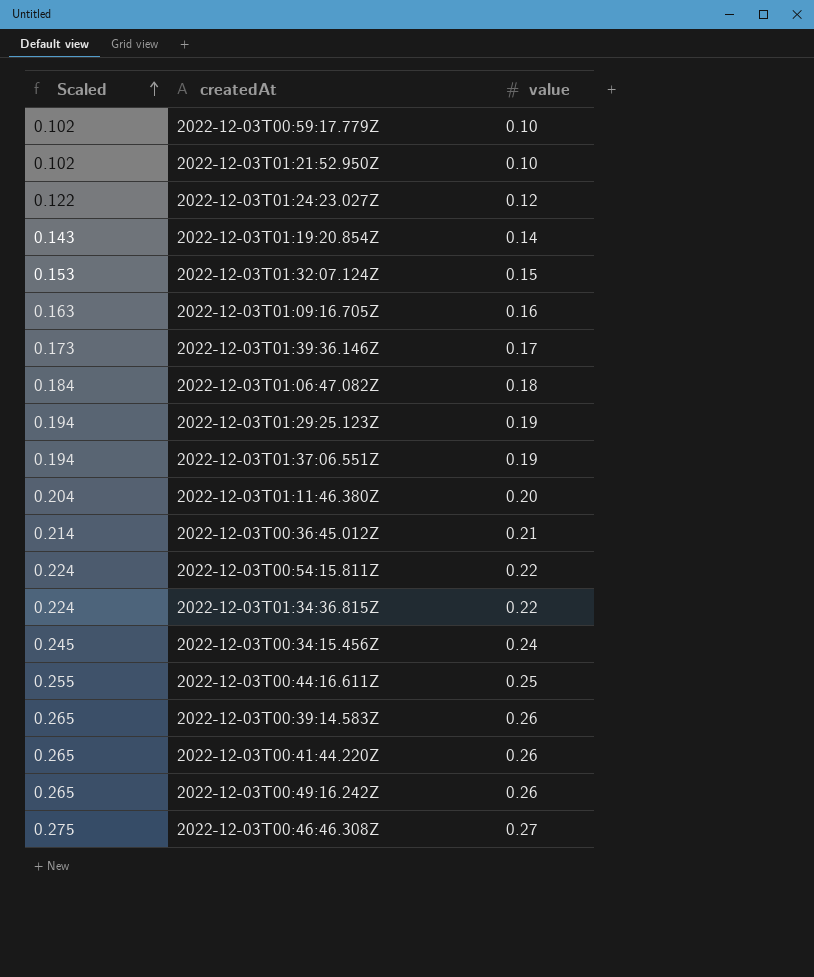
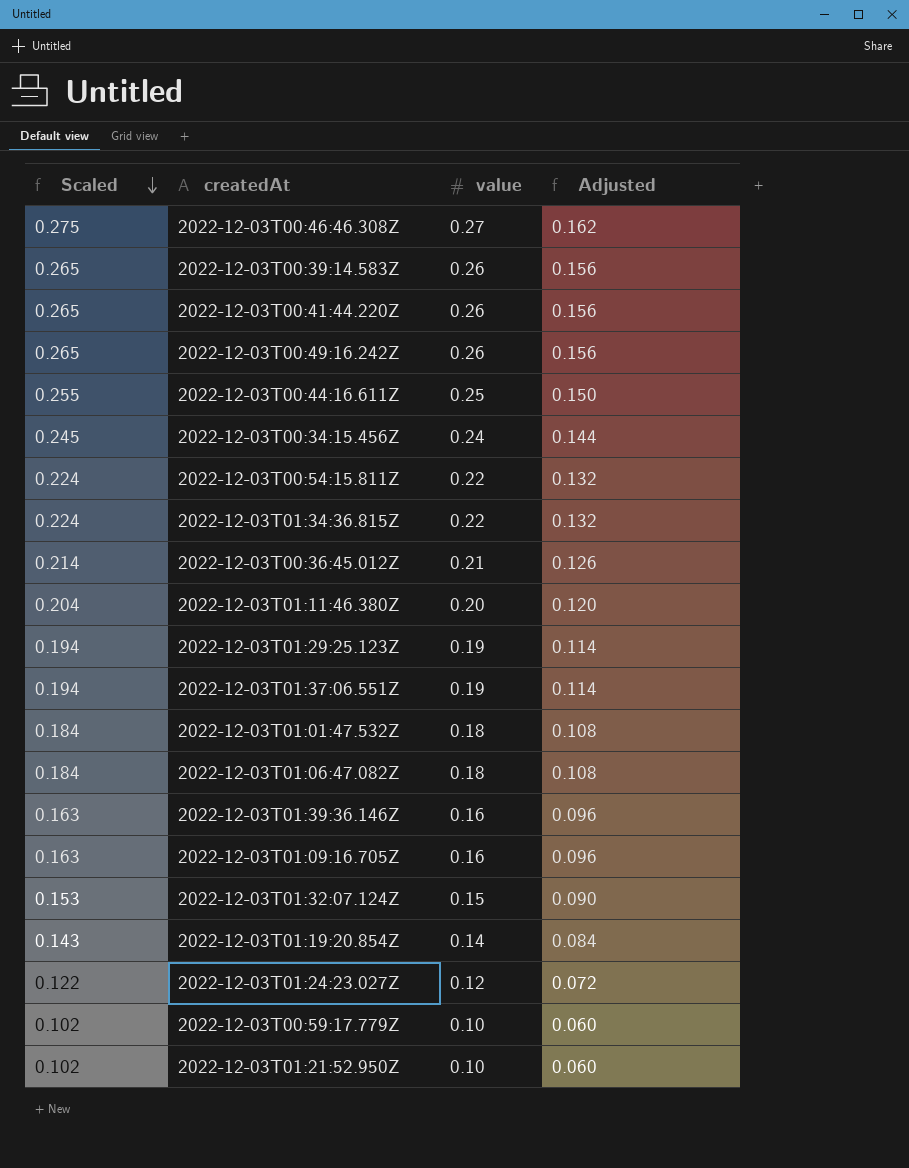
row order: Scaled ascending -> Scaled descending
column Adjusted | formula: none -> [value] * 0.6
row 2022-12-03T01:01:47.532Z: none -> 0.184 | 0.18 | 0.108
2022-12-03T01:39:36.146Z | Scaled: 0.173 -> 0.163
2022-12-03T01:39:36.146Z | value: 0.17 -> 0.16

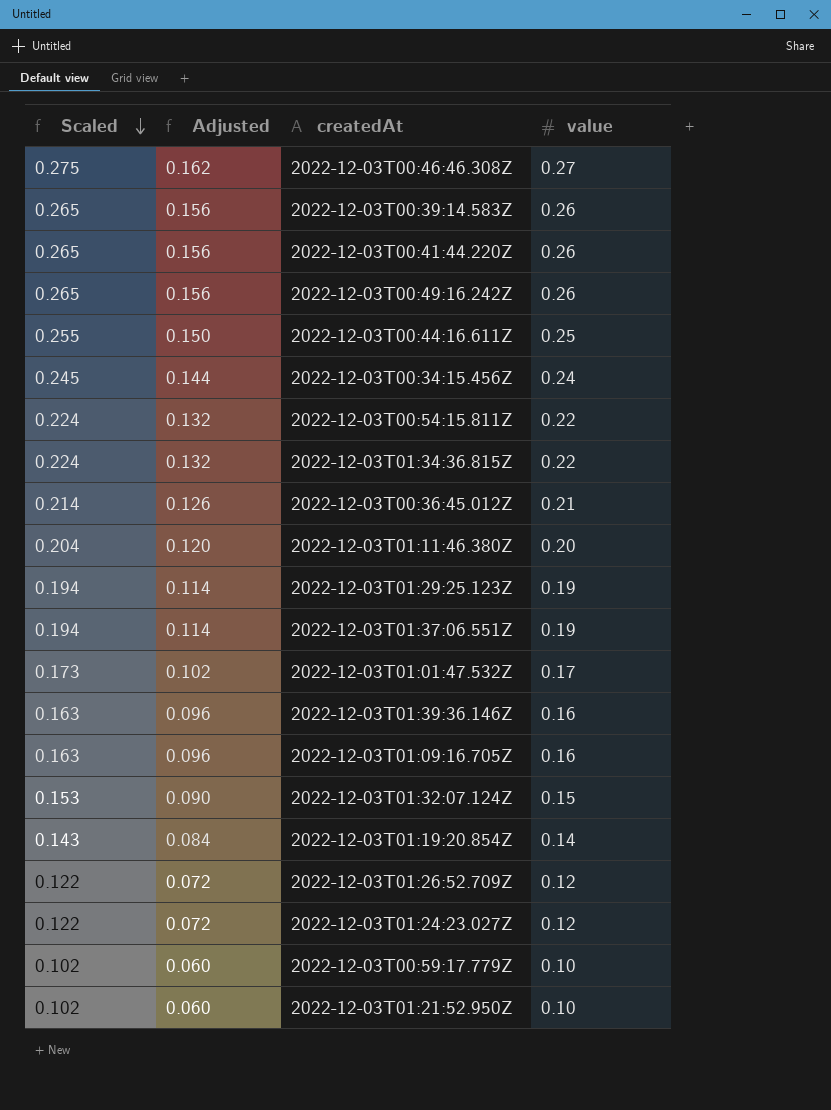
column Adjusted | position: 4 -> 2
row 2022-12-03T01:06:47.082Z: 0.184 | 0.18 | 0.108 -> none
2022-12-03T01:01:47.532Z | Scaled: 0.184 -> 0.173
2022-12-03T01:01:47.532Z | Adjusted: 0.108 -> 0.102
2022-12-03T01:01:47.532Z | value: 0.18 -> 0.17
row 2022-12-03T01:26:52.709Z: none -> 0.122 | 0.072 | 0.12

